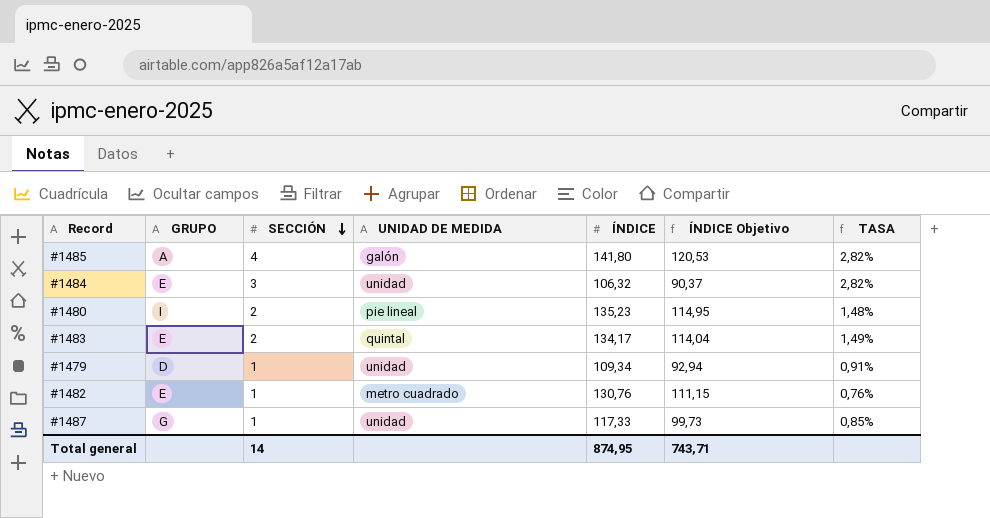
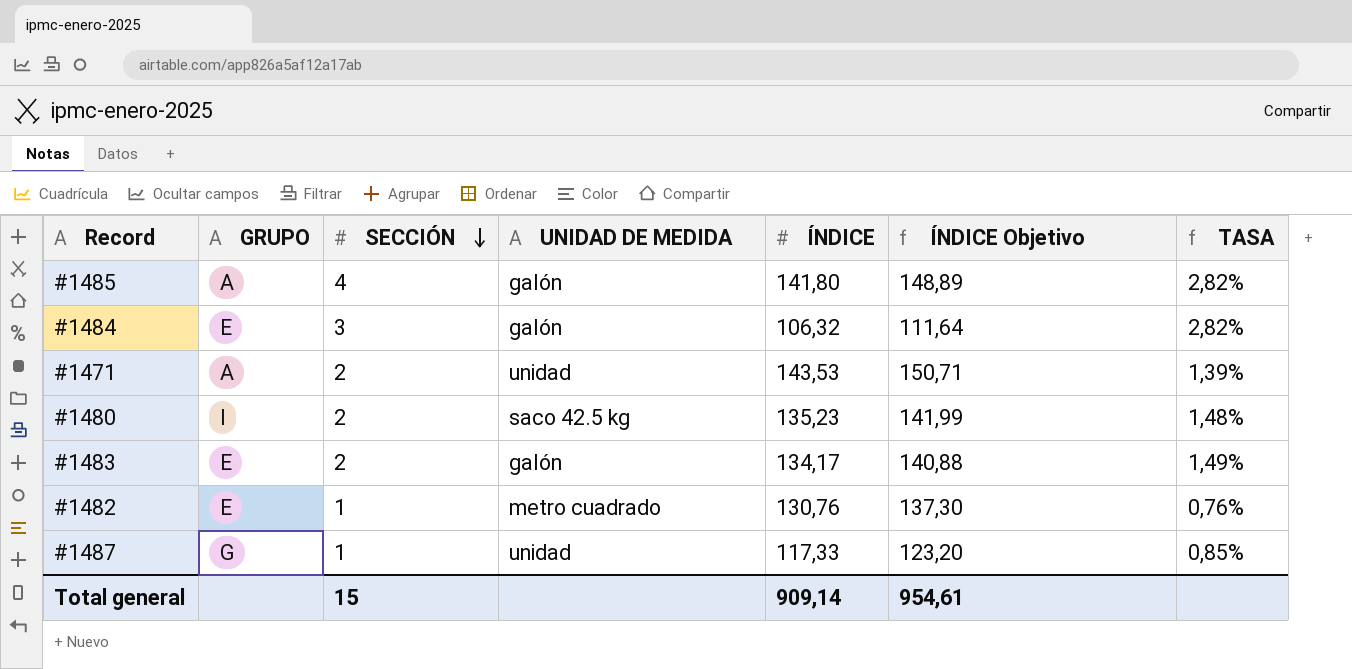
column ÍNDICE Objetivo | formula: [ÍNDICE] * 0,85 -> [ÍNDICE] * 1,05
row #1479: D | 1 | unidad | 109,34 | 92,94 | 0,91% -> none
#1484 | UNIDAD DE MEDIDA: unidad -> galón
row #1471: none -> A | 2 | unidad | 143,53 | 150,71 | 1,39%
#1480 | UNIDAD DE MEDIDA: pie lineal -> saco 42.5 kg
#1483 | UNIDAD DE MEDIDA: quintal -> galón
Total general | SECCIÓN: 14 -> 15
Total general | ÍNDICE: 874,95 -> 909,14
Total general | ÍNDICE Objetivo: 743,71 -> 954,61

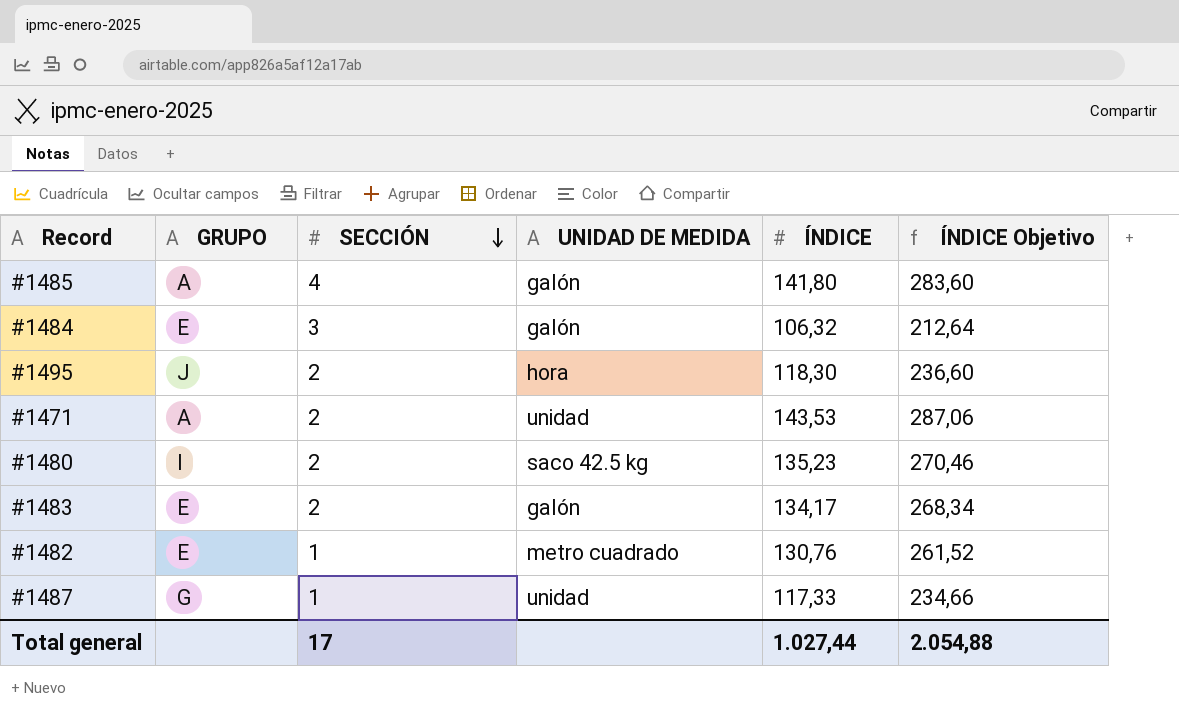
column TASA | formula: [SECCIÓN] / [ÍNDICE] -> none
column ÍNDICE Objetivo | formula: [ÍNDICE] * 1,05 -> [ÍNDICE] * 2
row #1495: none -> J | 2 | hora | 118,30 | 236,60
Total general | SECCIÓN: 15 -> 17
Total general | ÍNDICE: 909,14 -> 1.027,44
Total general | ÍNDICE Objetivo: 954,61 -> 2.054,88

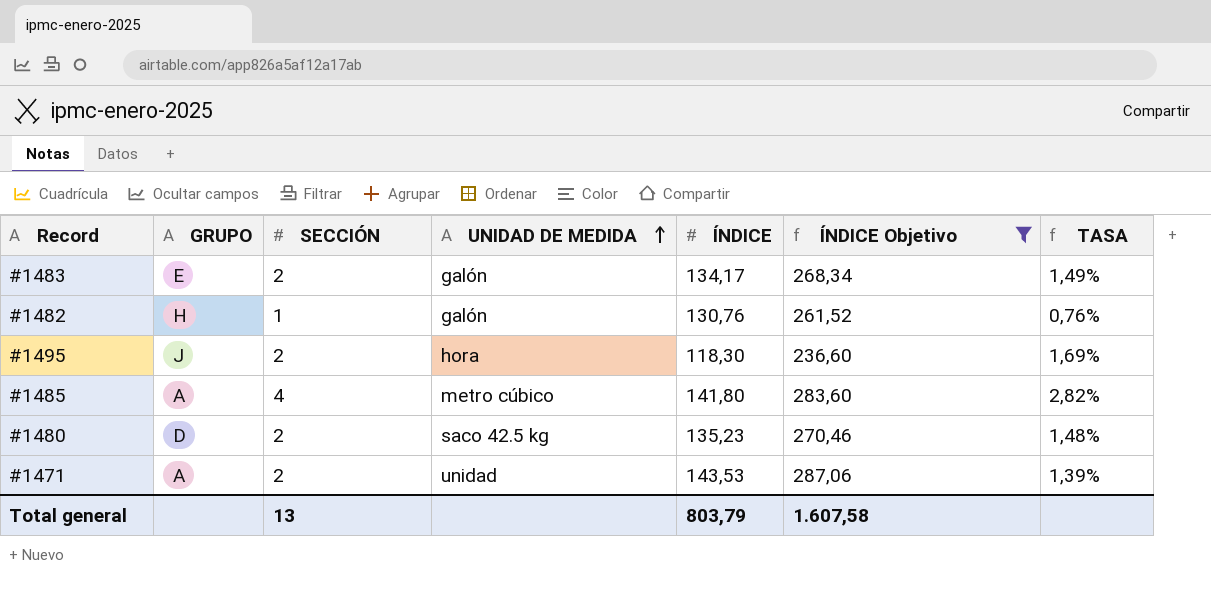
filter: none -> ÍNDICE Objetivo >= 236,60
row order: SECCIÓN descending -> UNIDAD DE MEDIDA ascending
column TASA | formula: none -> [SECCIÓN] / [ÍNDICE]
#1482 | GRUPO: E -> H
#1482 | UNIDAD DE MEDIDA: metro cuadrado -> galón
#1485 | UNIDAD DE MEDIDA: galón -> metro cúbico
#1480 | GRUPO: I -> D
Total general | SECCIÓN: 17 -> 13
Total general | ÍNDICE: 1.027,44 -> 803,79
Total general | ÍNDICE Objetivo: 2.054,88 -> 1.607,58

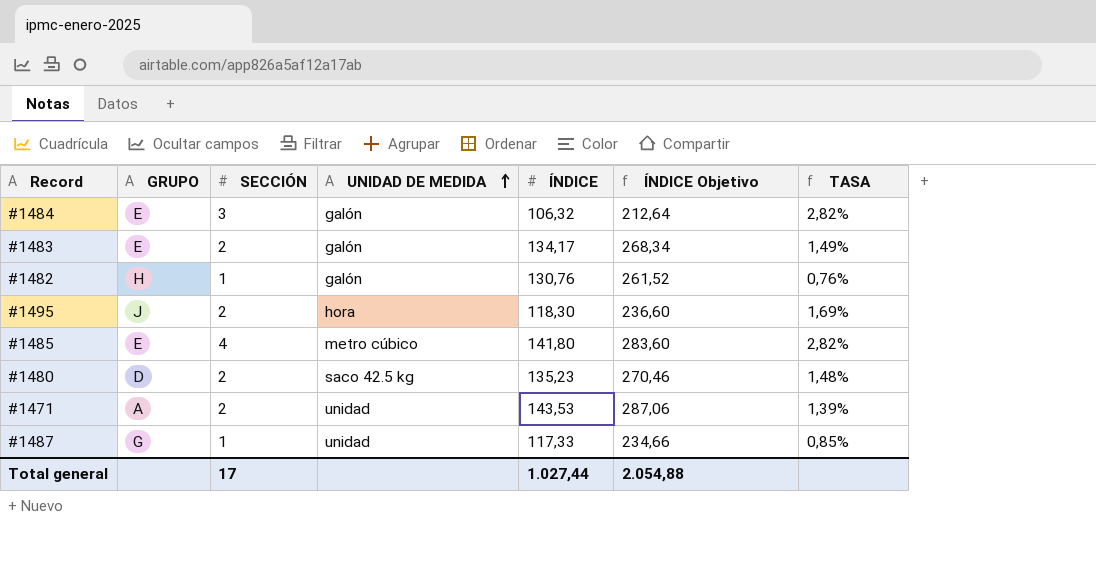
filter: ÍNDICE Objetivo >= 236,60 -> none
#1485 | GRUPO: A -> E
Total general | SECCIÓN: 13 -> 17
Total general | ÍNDICE: 803,79 -> 1.027,44
Total general | ÍNDICE Objetivo: 1.607,58 -> 2.054,88

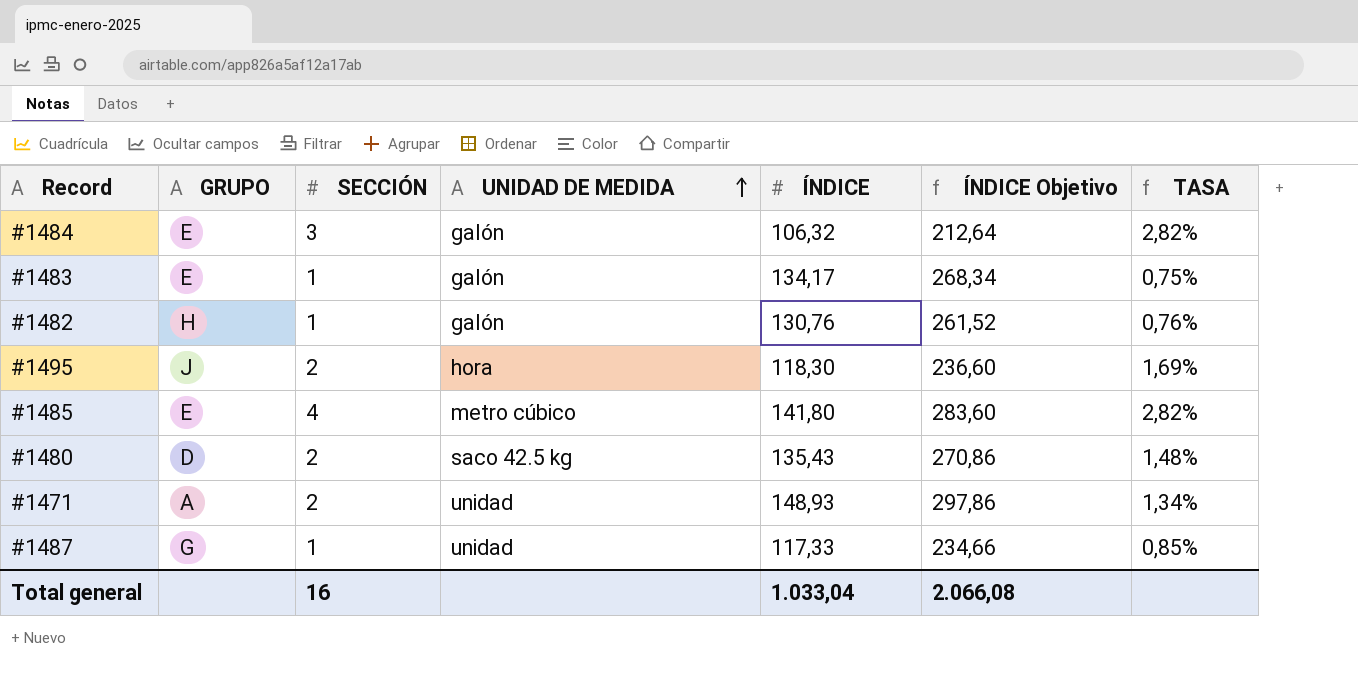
#1483 | SECCIÓN: 2 -> 1
#1483 | TASA: 1,49% -> 0,75%
#1480 | ÍNDICE: 135,23 -> 135,43
#1480 | ÍNDICE Objetivo: 270,46 -> 270,86
#1471 | ÍNDICE: 143,53 -> 148,93
#1471 | ÍNDICE Objetivo: 287,06 -> 297,86
#1471 | TASA: 1,39% -> 1,34%
Total general | SECCIÓN: 17 -> 16
Total general | ÍNDICE: 1.027,44 -> 1.033,04
Total general | ÍNDICE Objetivo: 2.054,88 -> 2.066,08

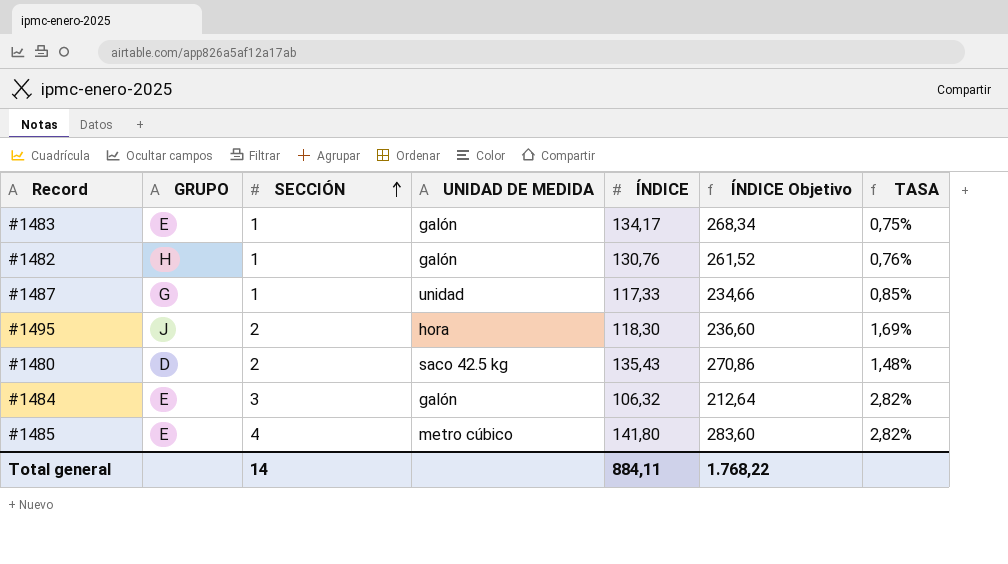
row order: UNIDAD DE MEDIDA ascending -> SECCIÓN ascending
row #1471: A | 2 | unidad | 148,93 | 297,86 | 1,34% -> none
Total general | SECCIÓN: 16 -> 14
Total general | ÍNDICE: 1.033,04 -> 884,11
Total general | ÍNDICE Objetivo: 2.066,08 -> 1.768,22

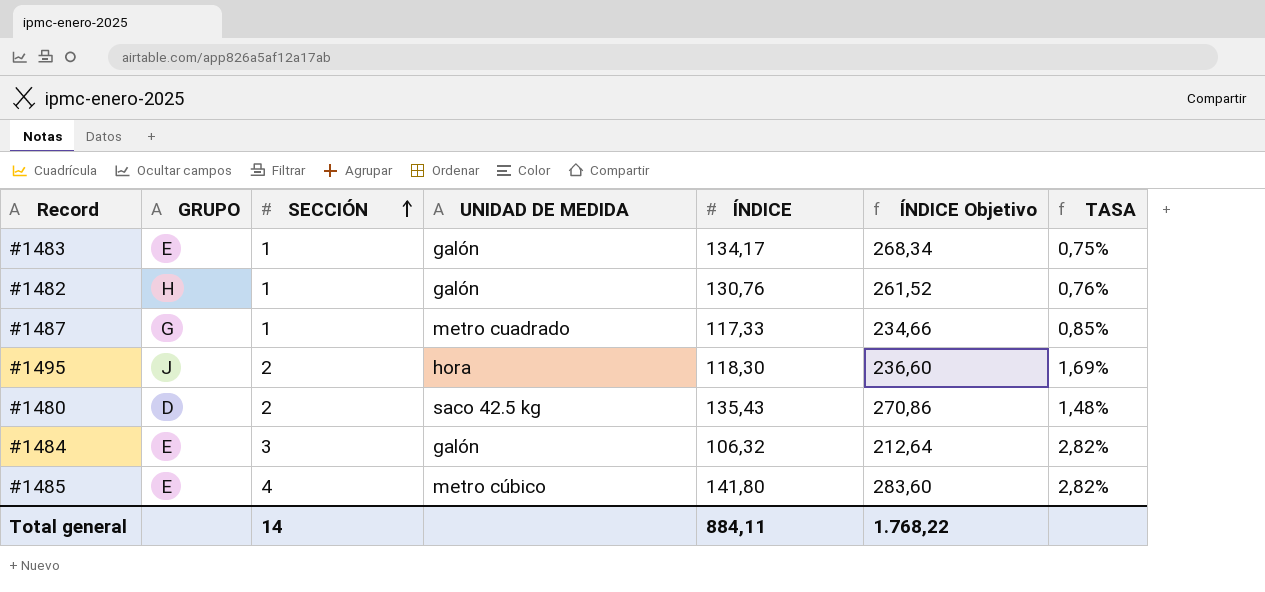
#1487 | UNIDAD DE MEDIDA: unidad -> metro cuadrado

